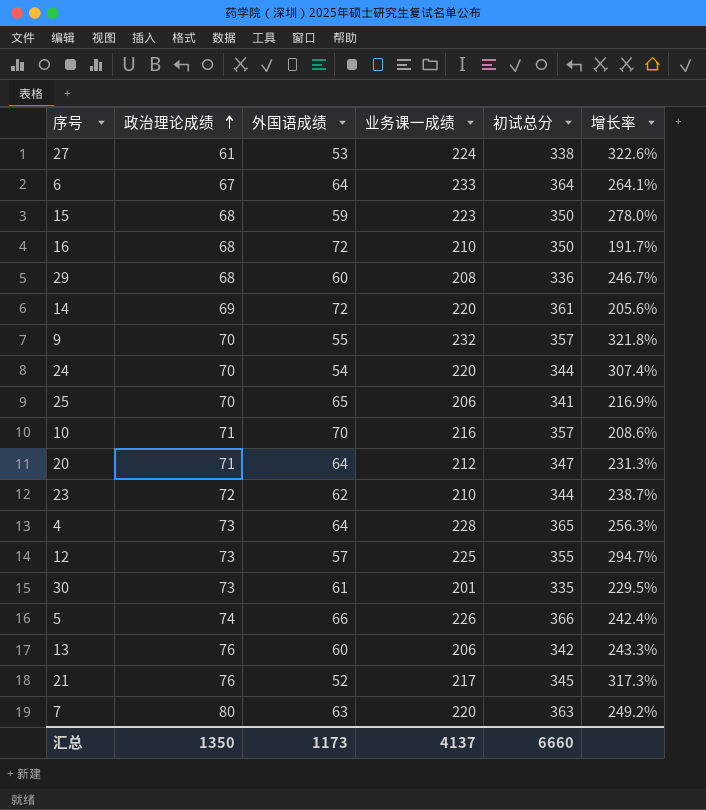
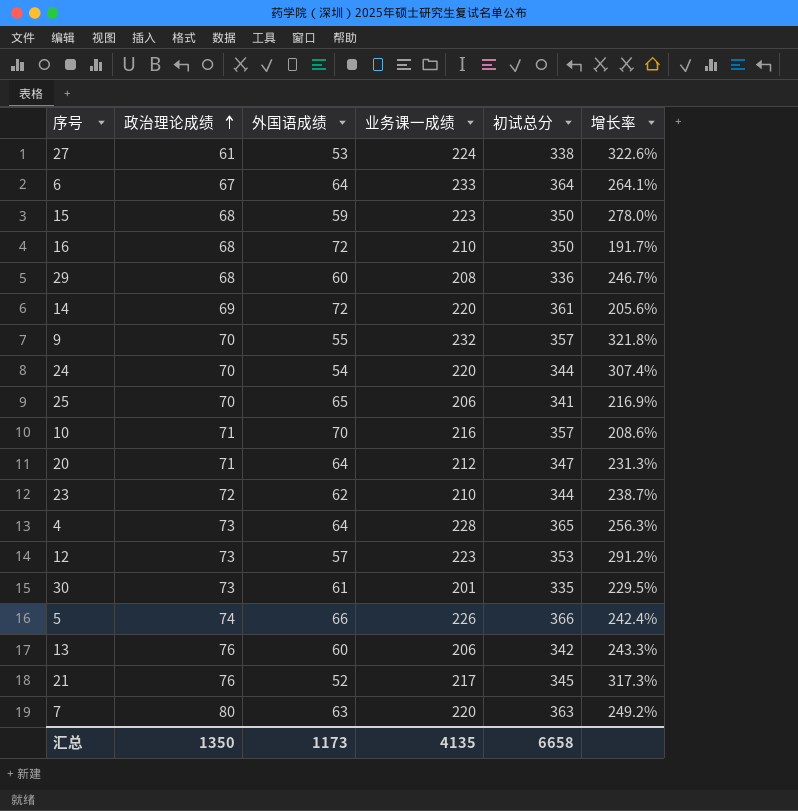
12 | 业务课一成绩: 225 -> 223
12 | 初试总分: 355 -> 353
12 | 增长率: 294.7% -> 291.2%
汇总 | 业务课一成绩: 4137 -> 4135
汇总 | 初试总分: 6660 -> 6658

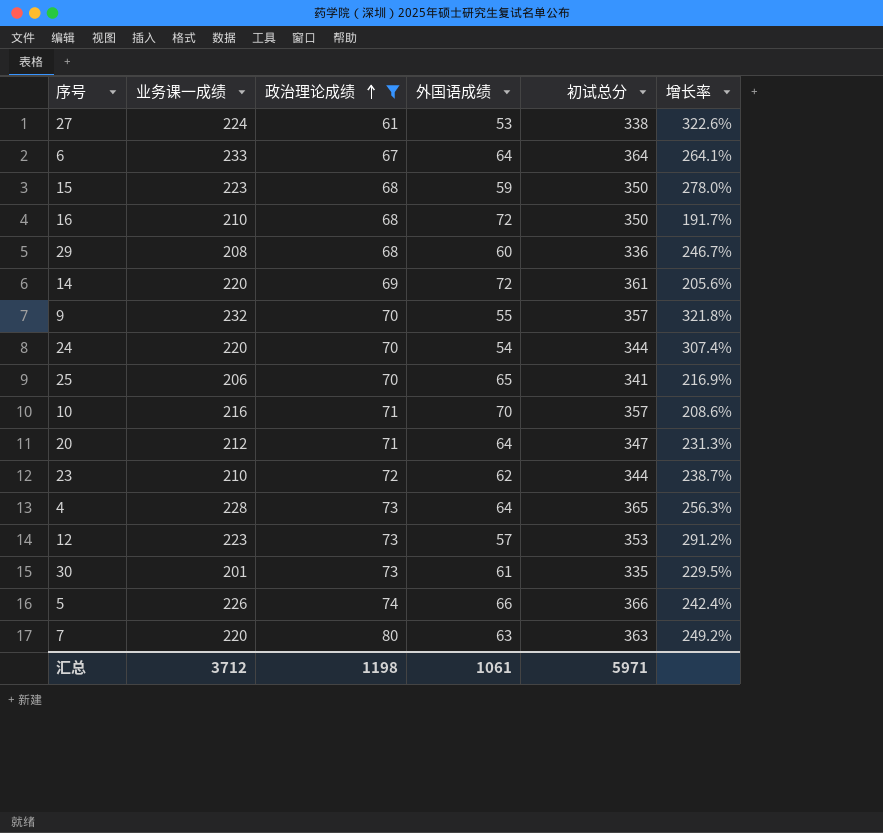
filter: none -> 政治理论成绩 != 76
column 业务课一成绩 | position: 4 -> 2
汇总 | 业务课一成绩: 4135 -> 3712
汇总 | 政治理论成绩: 1350 -> 1198
汇总 | 外国语成绩: 1173 -> 1061
汇总 | 初试总分: 6658 -> 5971

